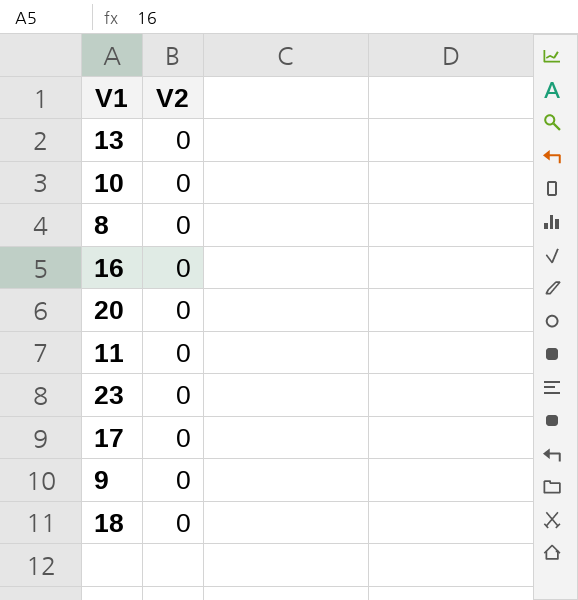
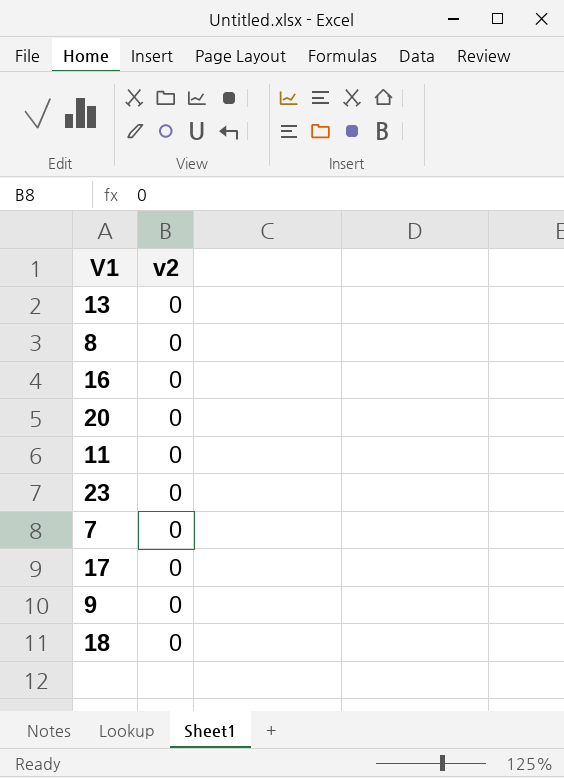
column name: V2 -> v2
row 10: 0 -> none
row 7: none -> 0

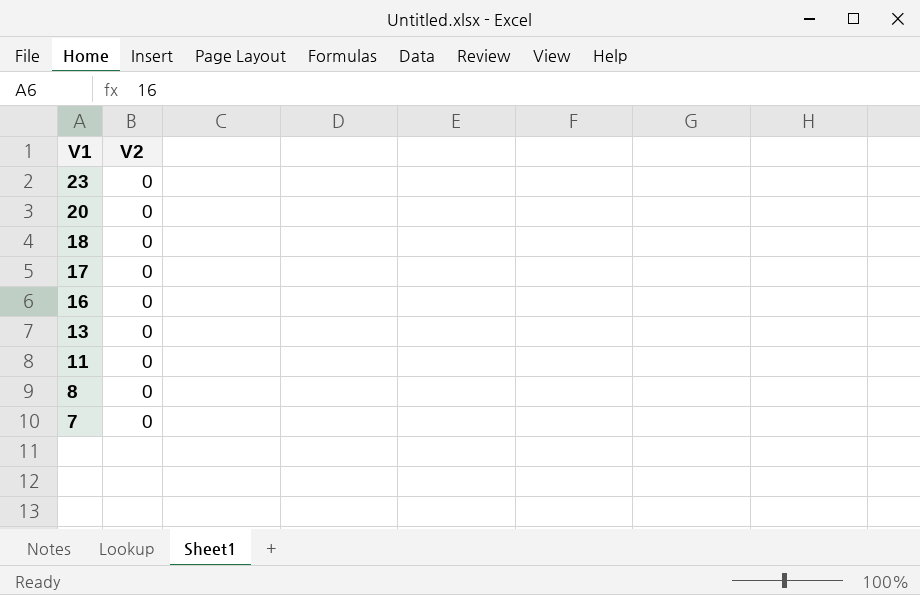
row order: none -> V1 descending
column name: v2 -> V2
row 9: 0 -> none

